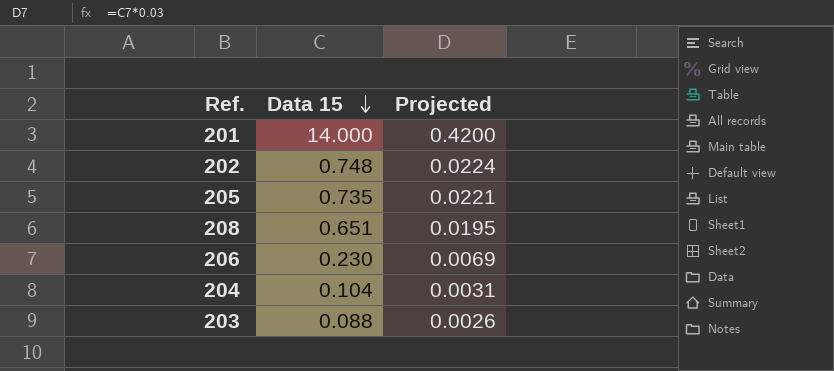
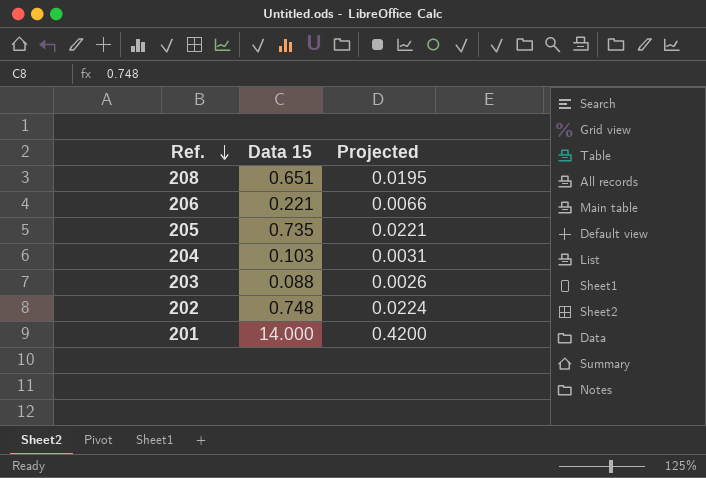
row order: Data 15 descending -> Ref. descending
206 | Data 15: 0.230 -> 0.221
206 | Projected: 0.0069 -> 0.0066
204 | Data 15: 0.104 -> 0.103

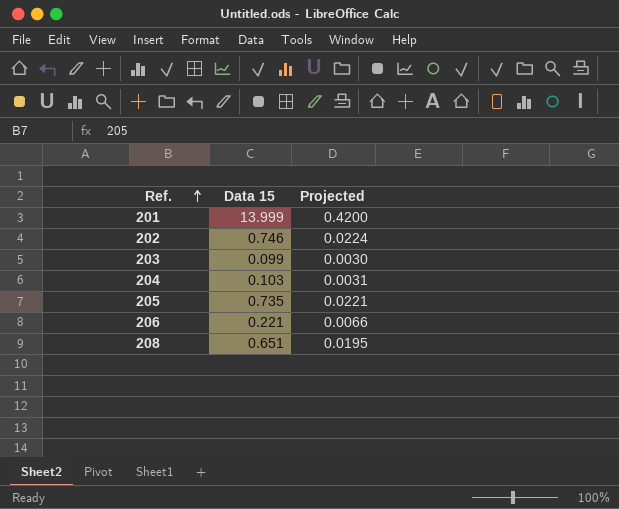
row order: Ref. descending -> Ref. ascending
201 | Data 15: 14.000 -> 13.999
202 | Data 15: 0.748 -> 0.746
203 | Data 15: 0.088 -> 0.099
203 | Projected: 0.0026 -> 0.0030

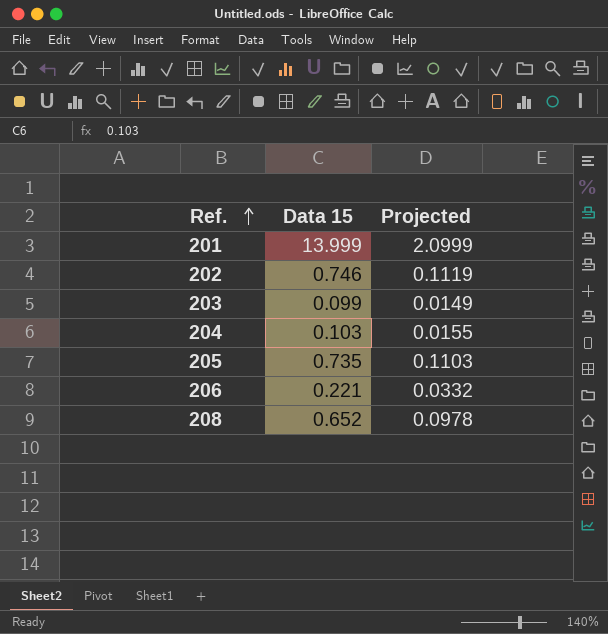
column Projected | formula: [Data 15] * 0.03 -> [Data 15] * 0.15
208 | Data 15: 0.651 -> 0.652

